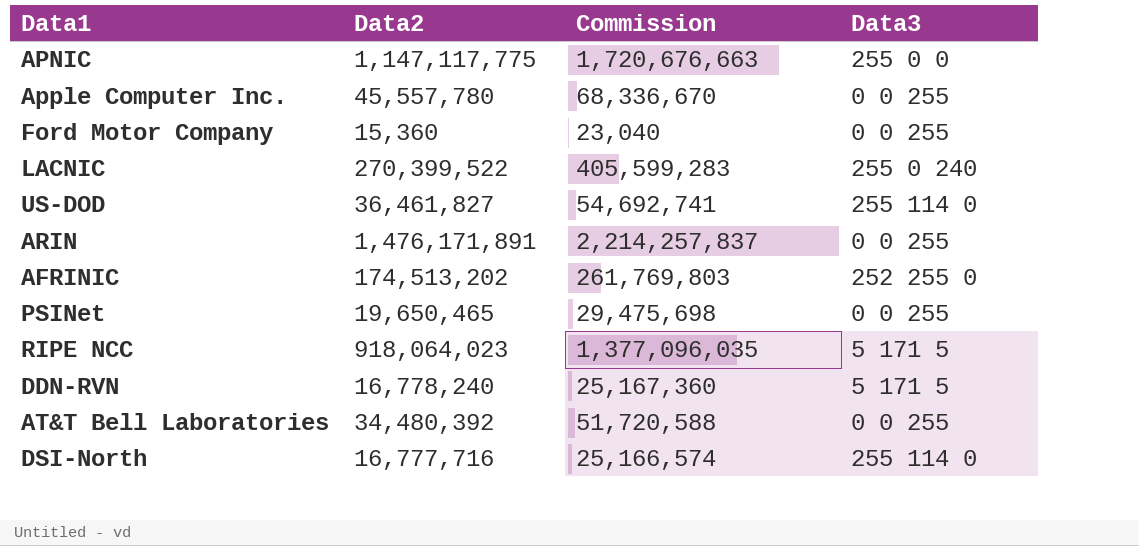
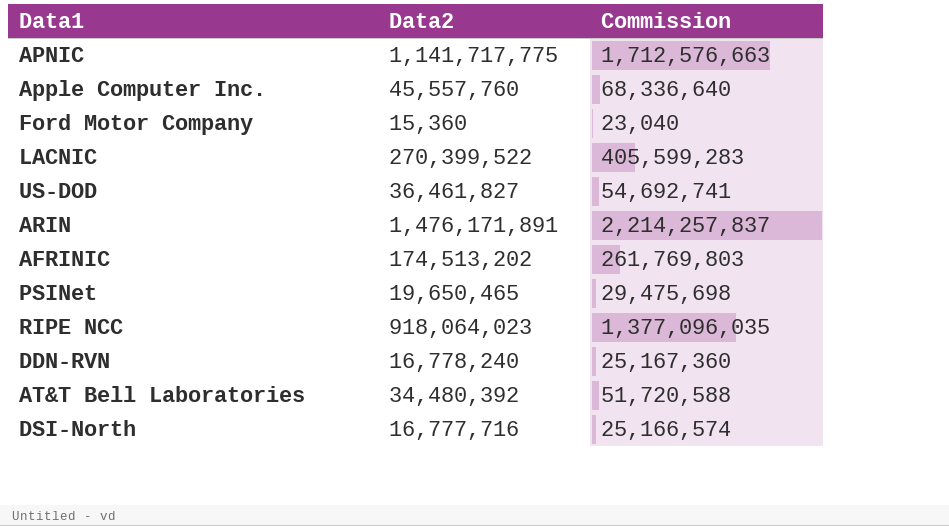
column Data3 | position: 4 -> none
APNIC | Data2: 1,147,117,775 -> 1,141,717,775
APNIC | Commission: 1,720,676,663 -> 1,712,576,663
Apple Computer Inc. | Data2: 45,557,780 -> 45,557,760
Apple Computer Inc. | Commission: 68,336,670 -> 68,336,640

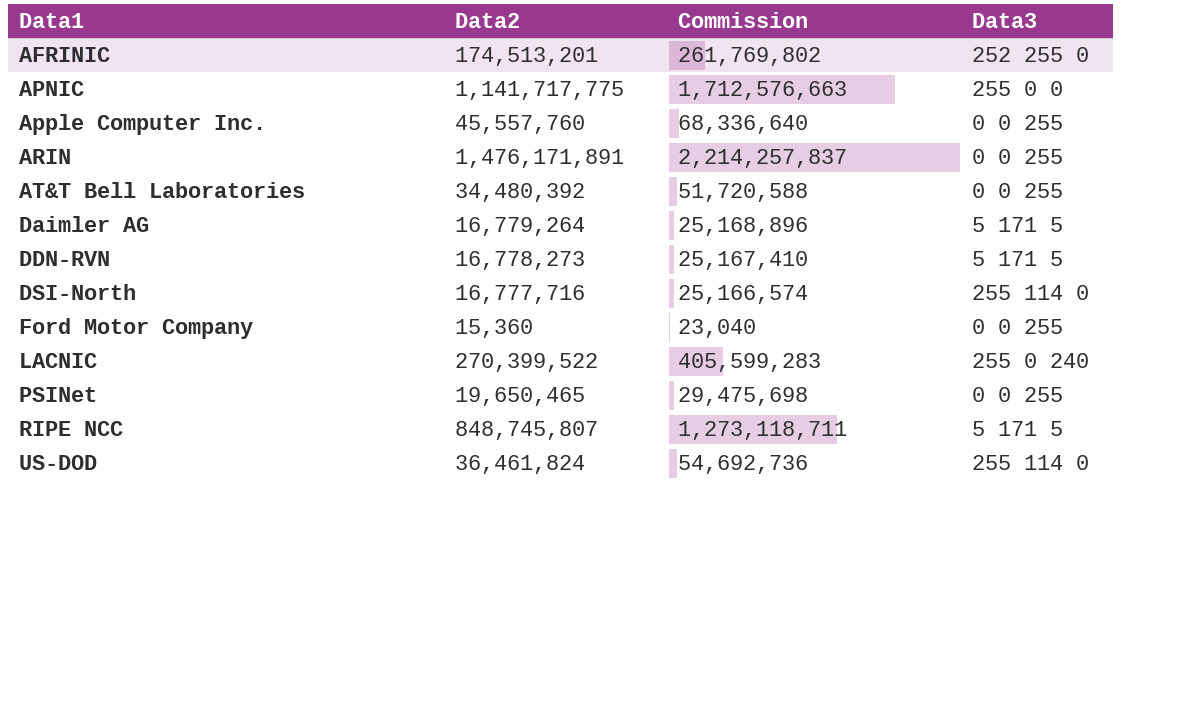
row order: none -> Data1 ascending
column Data3 | position: none -> 4
AFRINIC | Data2: 174,513,202 -> 174,513,201
AFRINIC | Commission: 261,769,803 -> 261,769,802
row Daimler AG: none -> 16,779,264 | 25,168,896 | 5 171 5
DDN-RVN | Data2: 16,778,240 -> 16,778,273
DDN-RVN | Commission: 25,167,360 -> 25,167,410
RIPE NCC | Data2: 918,064,023 -> 848,745,807
RIPE NCC | Commission: 1,377,096,035 -> 1,273,118,711
US-DOD | Data2: 36,461,827 -> 36,461,824
US-DOD | Commission: 54,692,741 -> 54,692,736

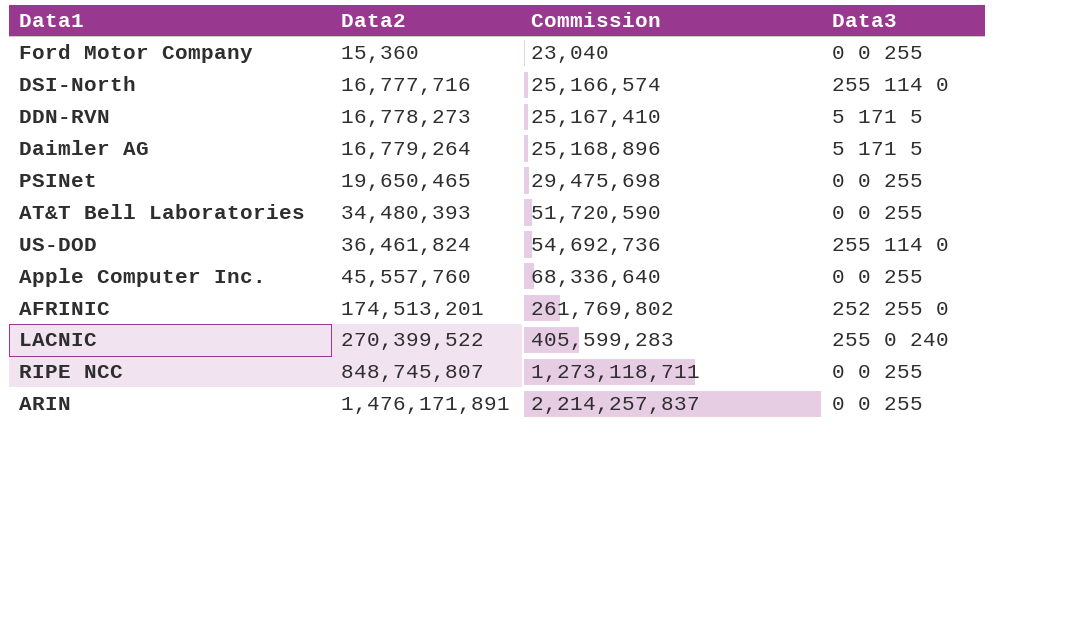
row order: Data1 ascending -> Data2 ascending
row APNIC: 1,141,717,775 | 1,712,576,663 | 255 0 0 -> none
AT&T Bell Laboratories | Data2: 34,480,392 -> 34,480,393
AT&T Bell Laboratories | Commission: 51,720,588 -> 51,720,590
RIPE NCC | Data3: 5 171 5 -> 0 0 255

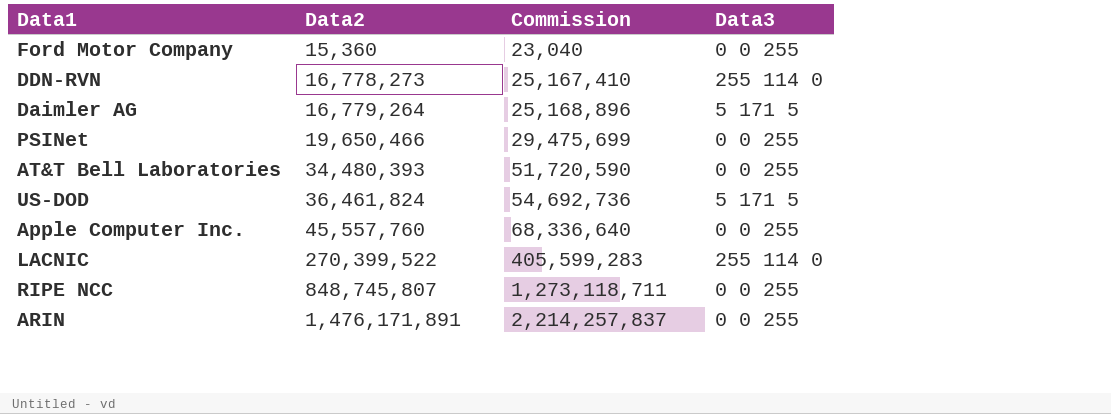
row DSI-North: 16,777,716 | 25,166,574 | 255 114 0 -> none
row AFRINIC: 174,513,201 | 261,769,802 | 252 255 0 -> none
DDN-RVN | Data3: 5 171 5 -> 255 114 0
PSINet | Data2: 19,650,465 -> 19,650,466
PSINet | Commission: 29,475,698 -> 29,475,699
US-DOD | Data3: 255 114 0 -> 5 171 5
LACNIC | Data3: 255 0 240 -> 255 114 0

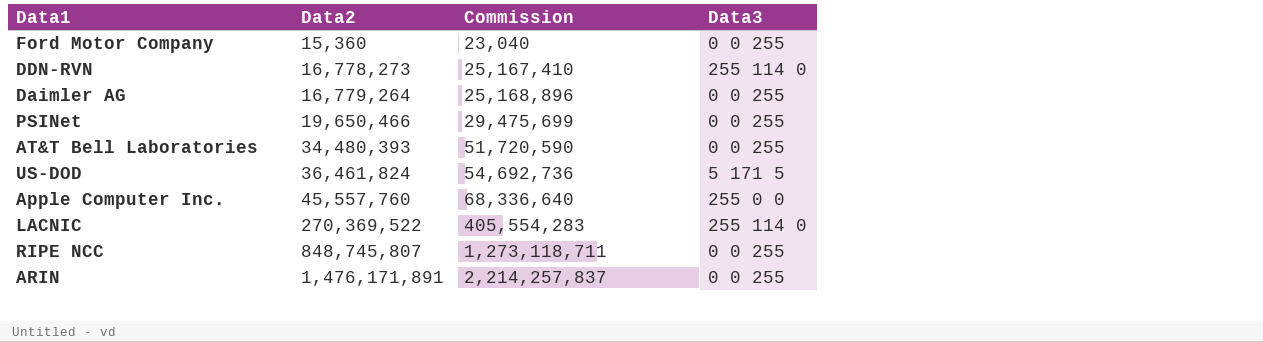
Daimler AG | Data3: 5 171 5 -> 0 0 255
Apple Computer Inc. | Data3: 0 0 255 -> 255 0 0
LACNIC | Data2: 270,399,522 -> 270,369,522
LACNIC | Commission: 405,599,283 -> 405,554,283

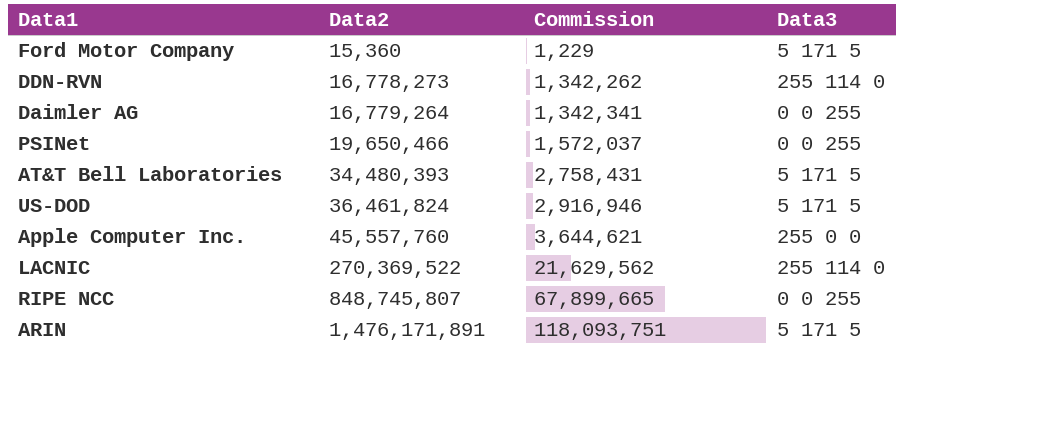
column Commission | formula: [Data2] * 1.5 -> [Data2] * 0.08
Ford Motor Company | Data3: 0 0 255 -> 5 171 5
AT&T Bell Laboratories | Data3: 0 0 255 -> 5 171 5
ARIN | Data3: 0 0 255 -> 5 171 5

